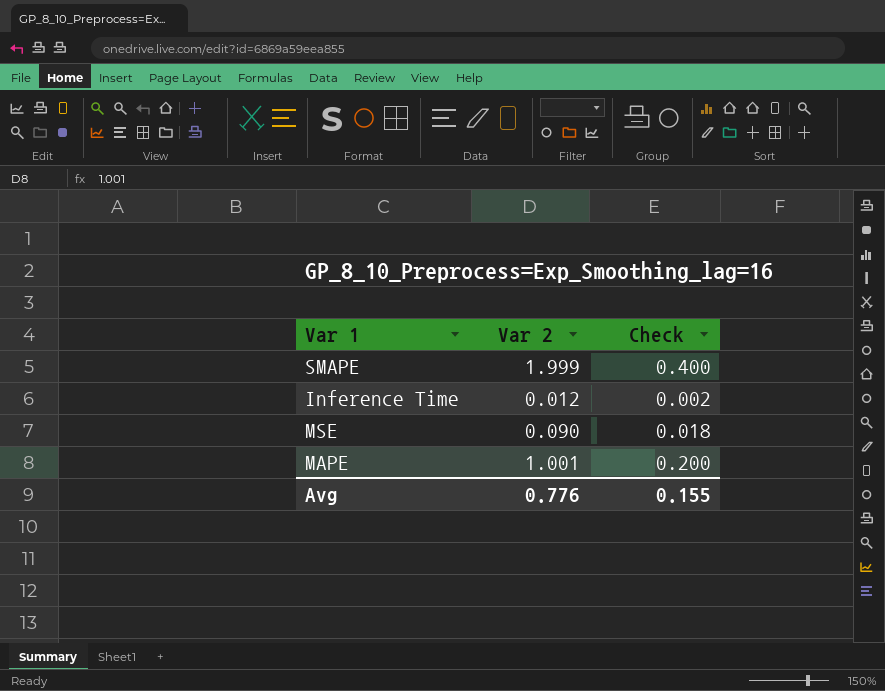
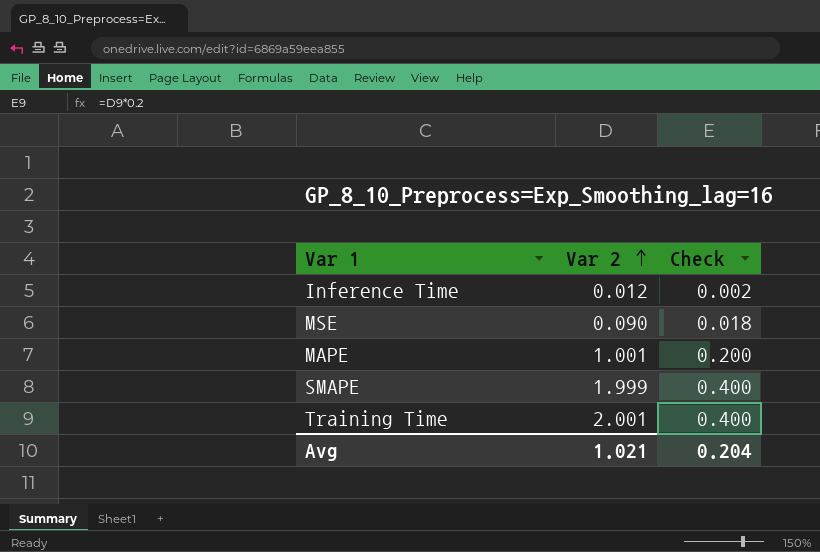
row order: none -> Var 2 ascending
row Training Time: none -> 2.001 | 0.400
Avg | Var 2: 0.776 -> 1.021
Avg | Check: 0.155 -> 0.204

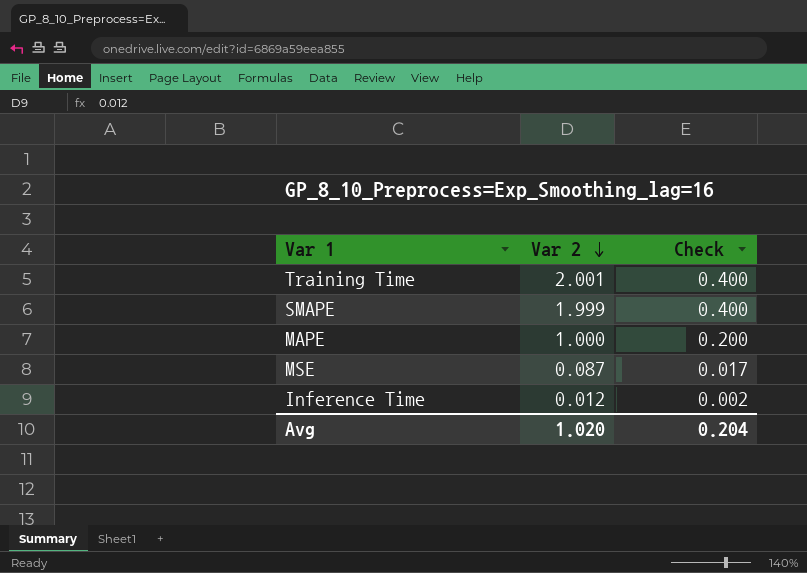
row order: Var 2 ascending -> Var 2 descending
MAPE | Var 2: 1.001 -> 1.000
MSE | Var 2: 0.090 -> 0.087
MSE | Check: 0.018 -> 0.017
Avg | Var 2: 1.021 -> 1.020

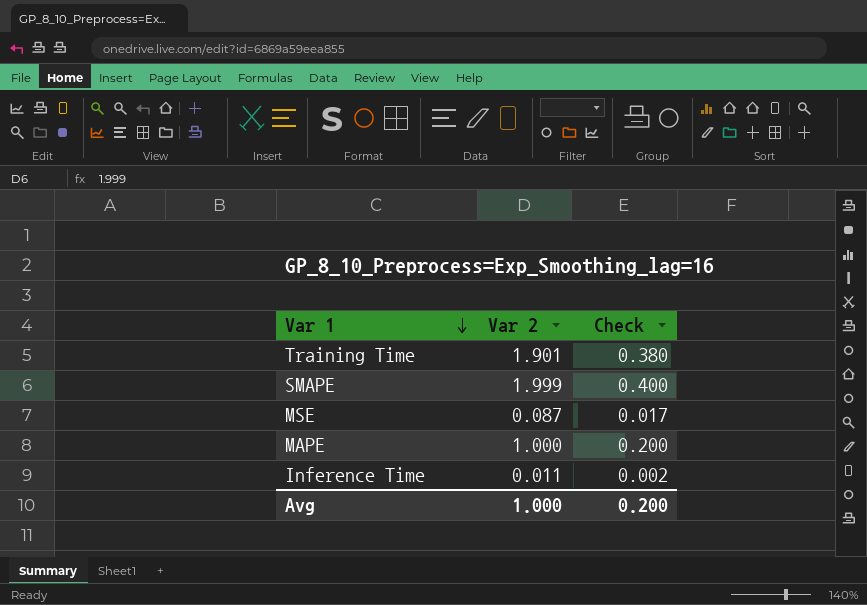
row order: Var 2 descending -> Var 1 descending
Training Time | Var 2: 2.001 -> 1.901
Training Time | Check: 0.400 -> 0.380
Inference Time | Var 2: 0.012 -> 0.011
Avg | Var 2: 1.020 -> 1.000
Avg | Check: 0.204 -> 0.200

